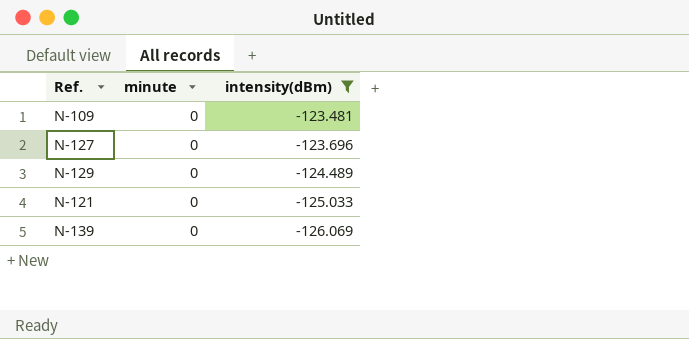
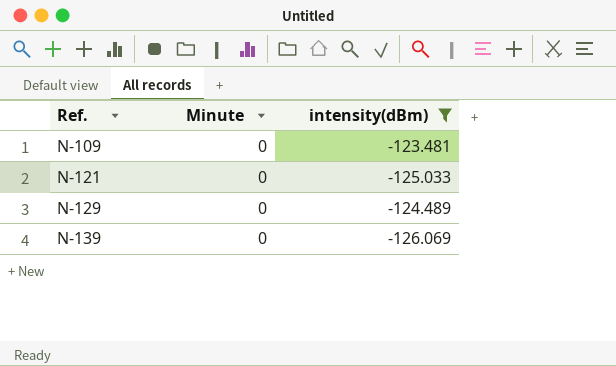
row order: intensity(dBm) descending -> Ref. ascending
column name: minute -> Minute
row N-127: 0 | -123.696 -> none

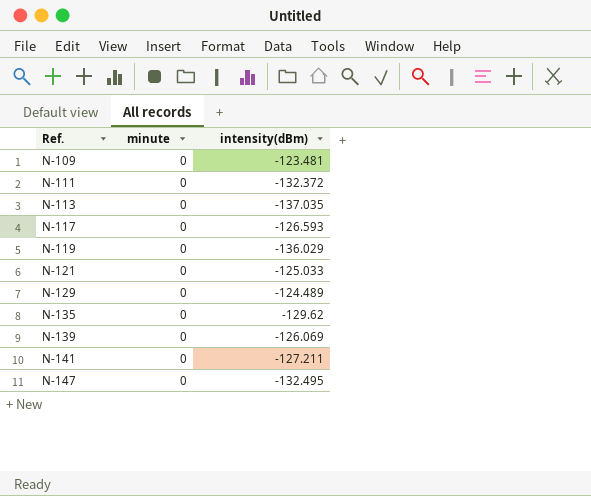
filter: intensity(dBm) >= -126.069 -> none
column name: Minute -> minute

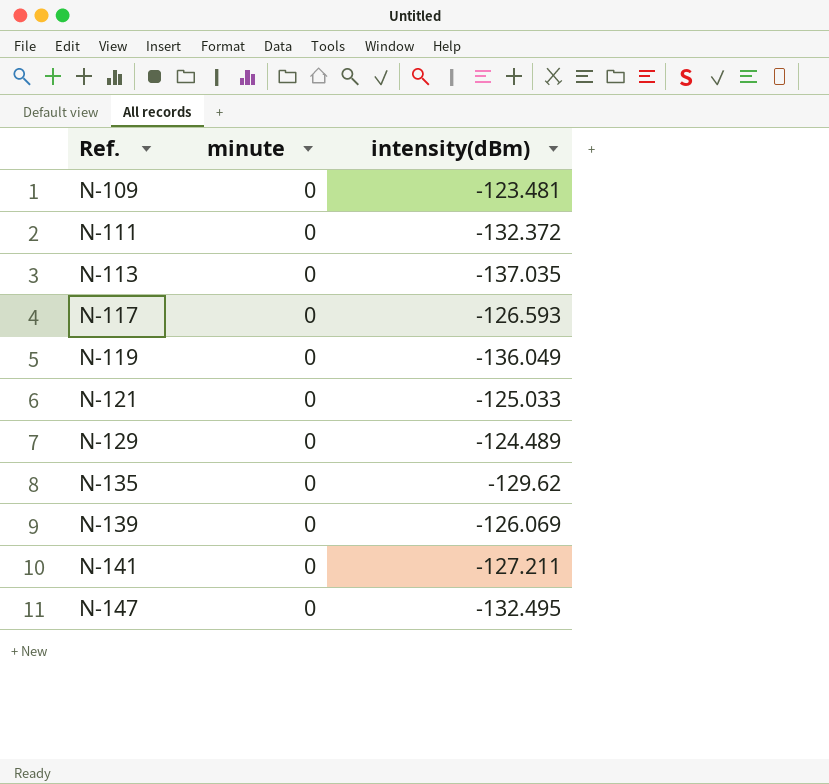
N-119 | intensity(dBm): -136.029 -> -136.049

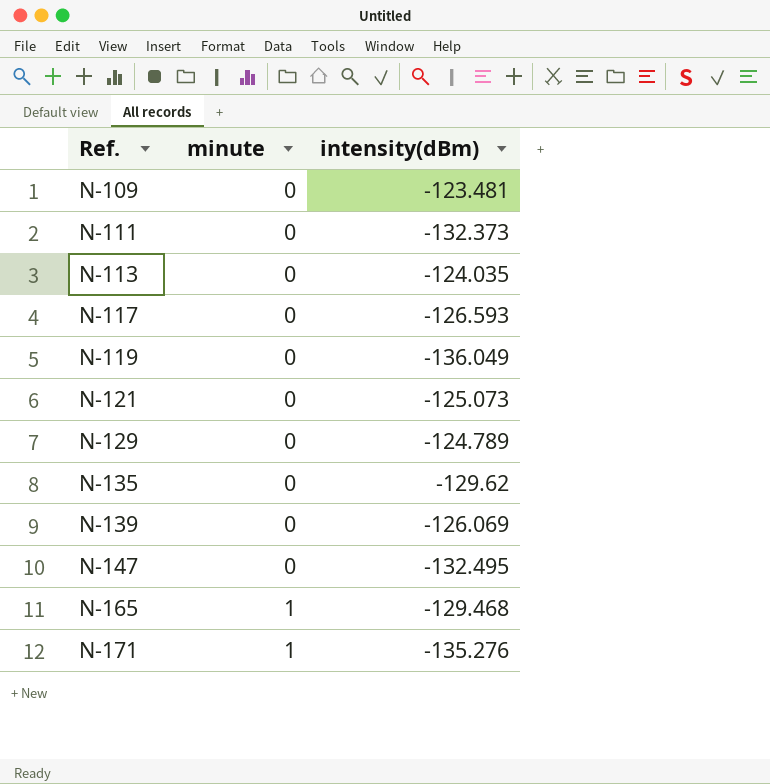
row N-141: 0 | -127.211 -> none
N-111 | intensity(dBm): -132.372 -> -132.373
N-113 | intensity(dBm): -137.035 -> -124.035
N-121 | intensity(dBm): -125.033 -> -125.073
N-129 | intensity(dBm): -124.489 -> -124.789
row N-165: none -> 1 | -129.468
row N-171: none -> 1 | -135.276

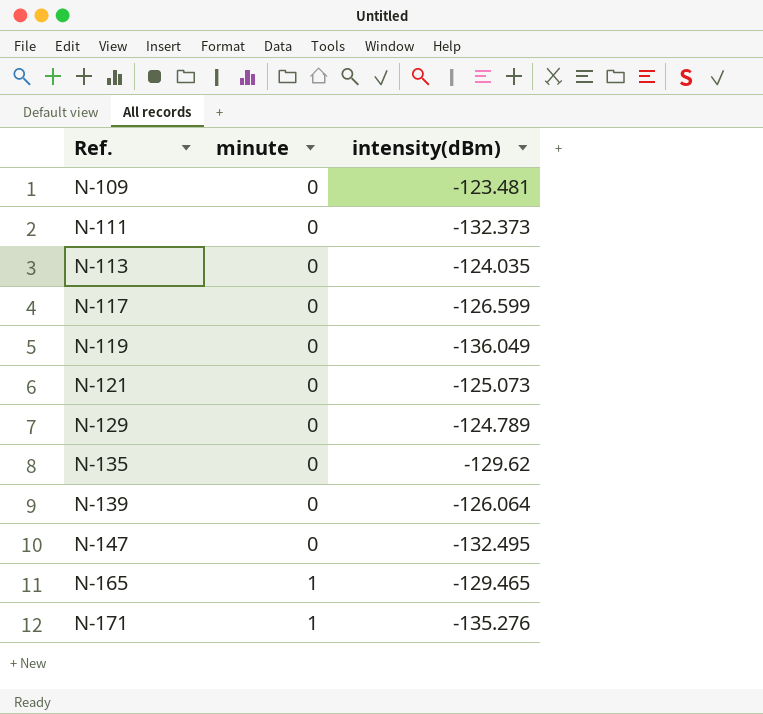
N-117 | intensity(dBm): -126.593 -> -126.599
N-139 | intensity(dBm): -126.069 -> -126.064
N-165 | intensity(dBm): -129.468 -> -129.465

